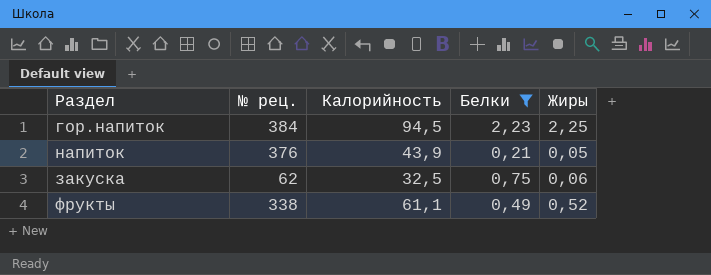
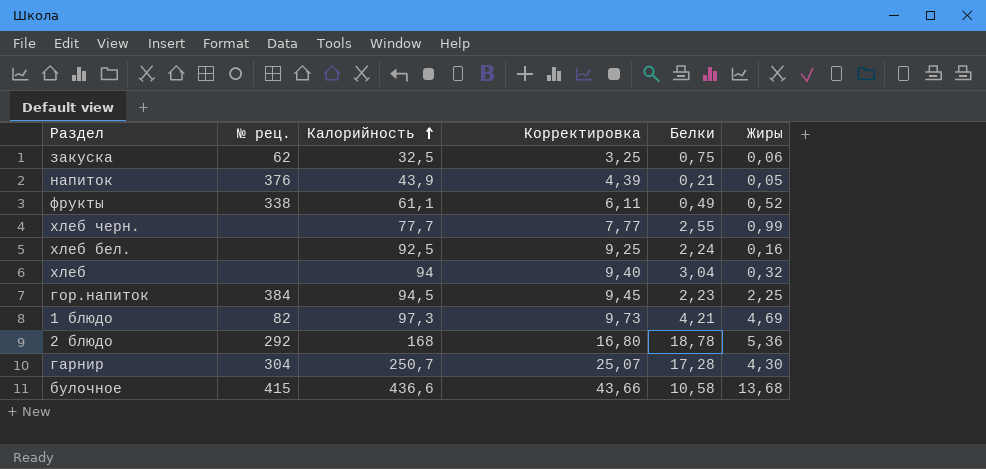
filter: Белки <= 2,23 -> none
row order: none -> Калорийность ascending
column Корректировка | formula: none -> [Калорийность] * 0,1

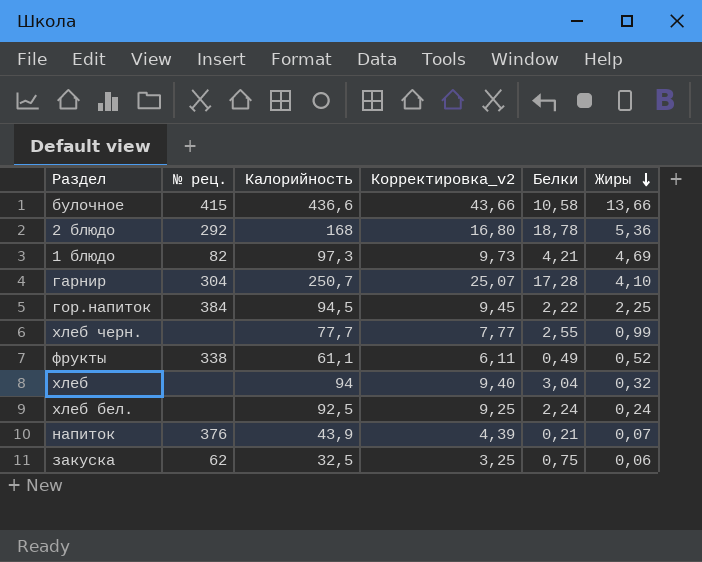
row order: Калорийность ascending -> Жиры descending
column name: Корректировка -> Корректировка_v2
булочное | Жиры: 13,68 -> 13,66
гарнир | Жиры: 4,30 -> 4,10
гор.напиток | Белки: 2,23 -> 2,22
хлеб бел. | Жиры: 0,16 -> 0,24
напиток | Жиры: 0,05 -> 0,07

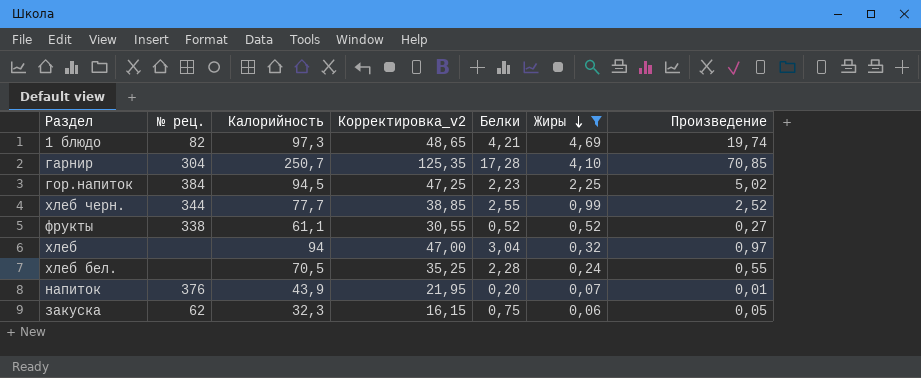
filter: none -> Жиры <= 4,69
column Корректировка_v2 | formula: [Калорийность] * 0,1 -> [Калорийность] * 0,5
column Произведение | formula: none -> [Белки] * [Жиры]
гор.напиток | Белки: 2,22 -> 2,23
хлеб черн. | № рец.: none -> 344
фрукты | Белки: 0,49 -> 0,52
хлеб бел. | Калорийность: 92,5 -> 70,5
хлеб бел. | Белки: 2,24 -> 2,28
напиток | Белки: 0,21 -> 0,20
закуска | Калорийность: 32,5 -> 32,3

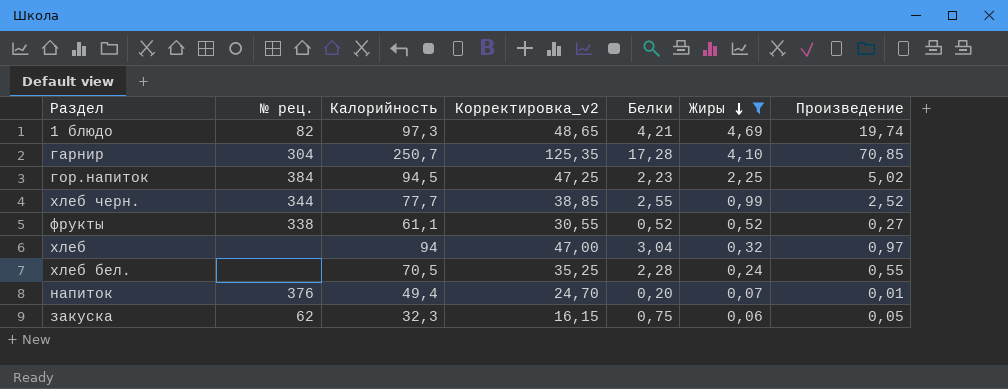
напиток | Калорийность: 43,9 -> 49,4
напиток | Корректировка_v2: 21,95 -> 24,70

